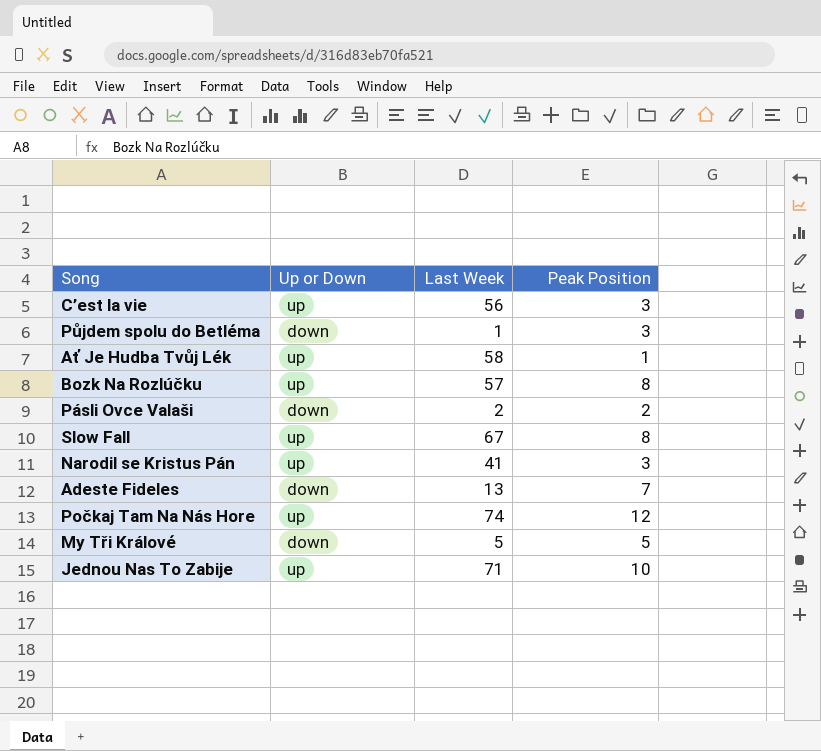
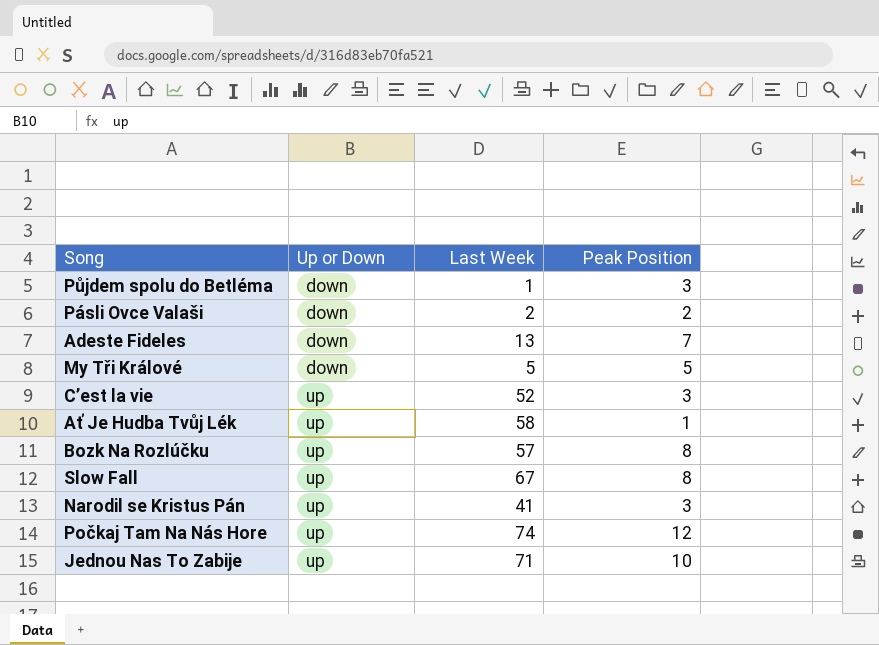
row order: none -> Up or Down ascending
C’est la vie | Last Week: 56 -> 52

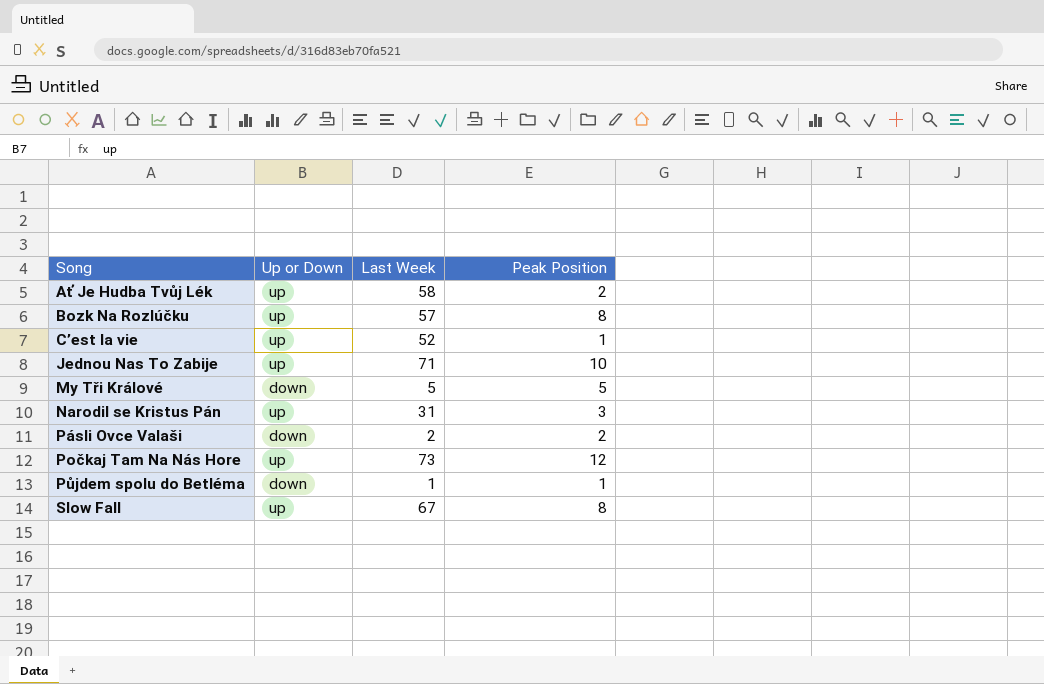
row order: Up or Down ascending -> Song ascending
row Adeste Fideles: down | 13 | 7 -> none
Ať Je Hudba Tvůj Lék | Peak Position: 1 -> 2
C’est la vie | Peak Position: 3 -> 1
Narodil se Kristus Pán | Last Week: 41 -> 31
Počkaj Tam Na Nás Hore | Last Week: 74 -> 73
Půjdem spolu do Betléma | Peak Position: 3 -> 1

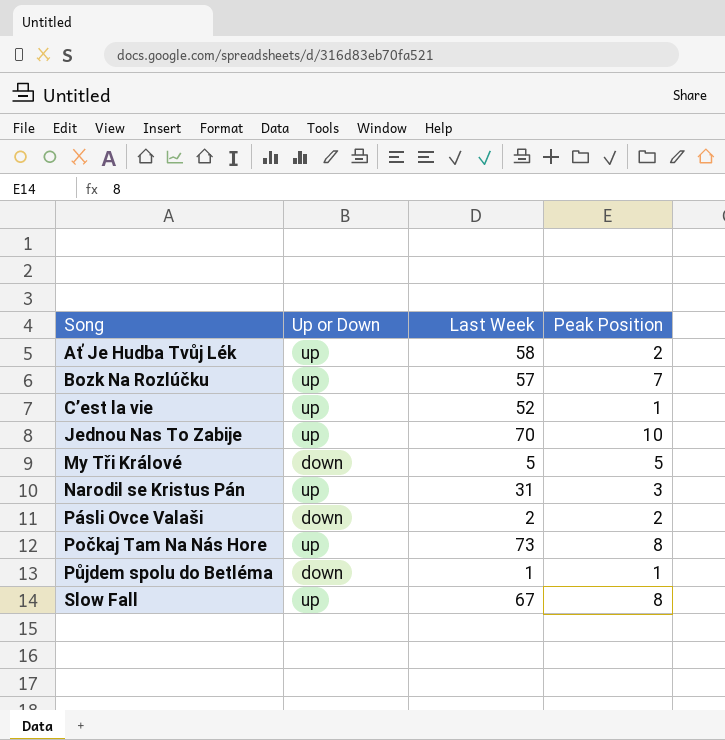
Bozk Na Rozlúčku | Peak Position: 8 -> 7
Jednou Nas To Zabije | Last Week: 71 -> 70
Počkaj Tam Na Nás Hore | Peak Position: 12 -> 8

